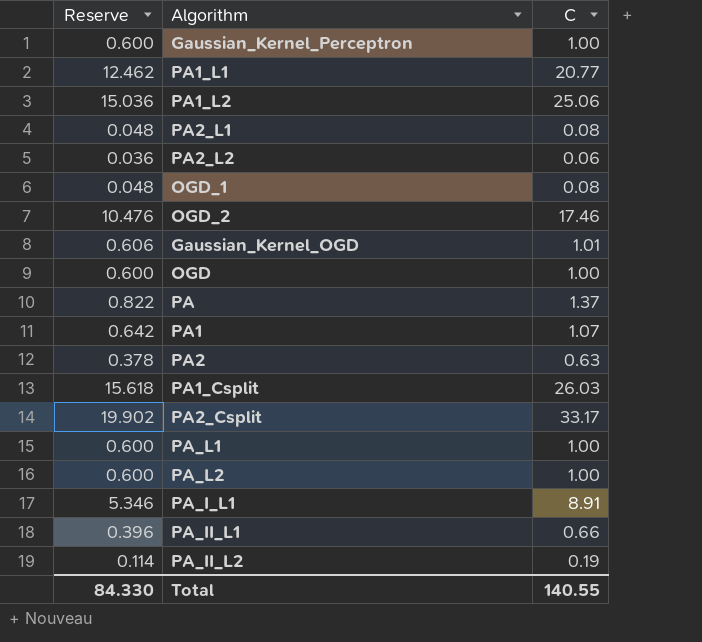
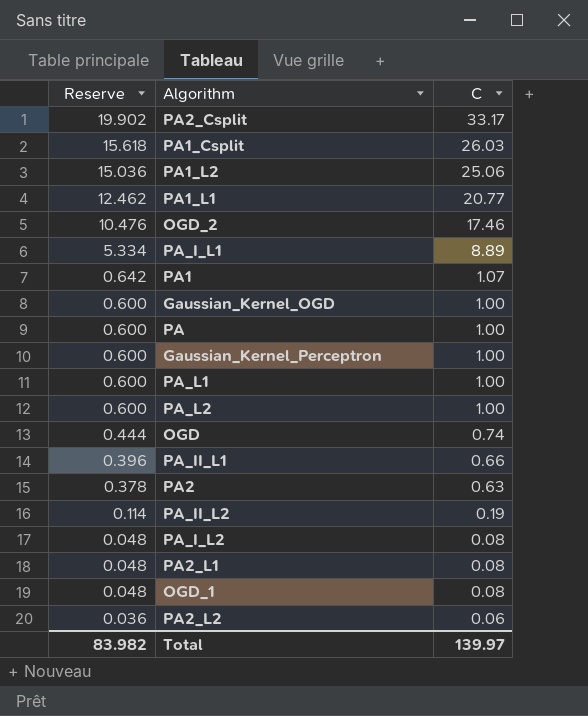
row order: none -> Reserve descending
PA_I_L1 | Reserve: 5.346 -> 5.334
PA_I_L1 | C: 8.91 -> 8.89
Gaussian_Kernel_OGD | Reserve: 0.606 -> 0.600
Gaussian_Kernel_OGD | C: 1.01 -> 1.00
PA | Reserve: 0.822 -> 0.600
PA | C: 1.37 -> 1.00
OGD | Reserve: 0.600 -> 0.444
OGD | C: 1.00 -> 0.74
row PA_I_L2: none -> 0.048 | 0.08
Total | Reserve: 84.330 -> 83.982
Total | C: 140.55 -> 139.97

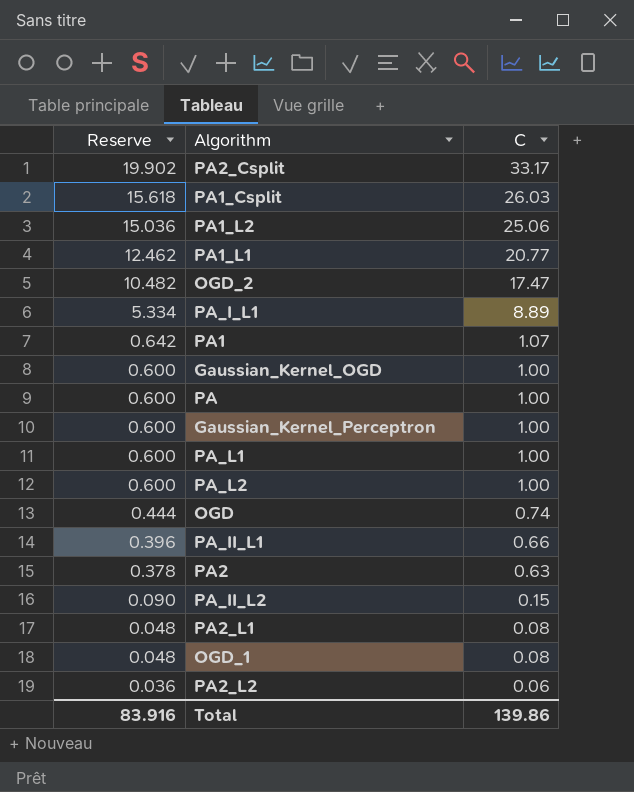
row PA_I_L2: 0.048 | 0.08 -> none
OGD_2 | Reserve: 10.476 -> 10.482
OGD_2 | C: 17.46 -> 17.47
PA_II_L2 | Reserve: 0.114 -> 0.090
PA_II_L2 | C: 0.19 -> 0.15
Total | Reserve: 83.982 -> 83.916
Total | C: 139.97 -> 139.86

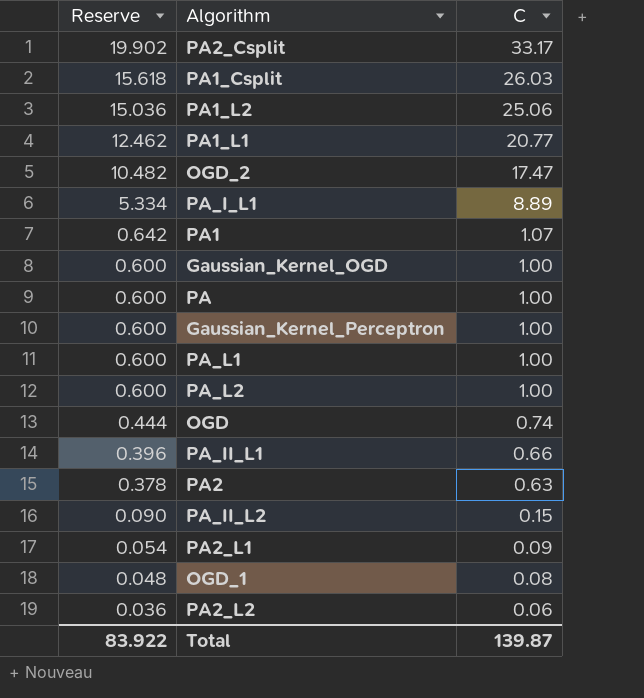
PA2_L1 | Reserve: 0.048 -> 0.054
PA2_L1 | C: 0.08 -> 0.09
Total | Reserve: 83.916 -> 83.922
Total | C: 139.86 -> 139.87

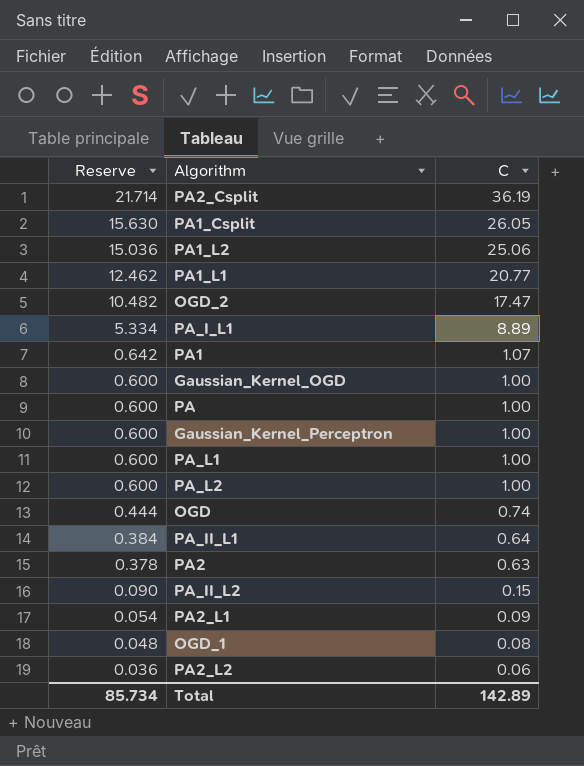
PA2_Csplit | Reserve: 19.902 -> 21.714
PA2_Csplit | C: 33.17 -> 36.19
PA1_Csplit | Reserve: 15.618 -> 15.630
PA1_Csplit | C: 26.03 -> 26.05
PA_II_L1 | Reserve: 0.396 -> 0.384
PA_II_L1 | C: 0.66 -> 0.64
Total | Reserve: 83.922 -> 85.734
Total | C: 139.87 -> 142.89

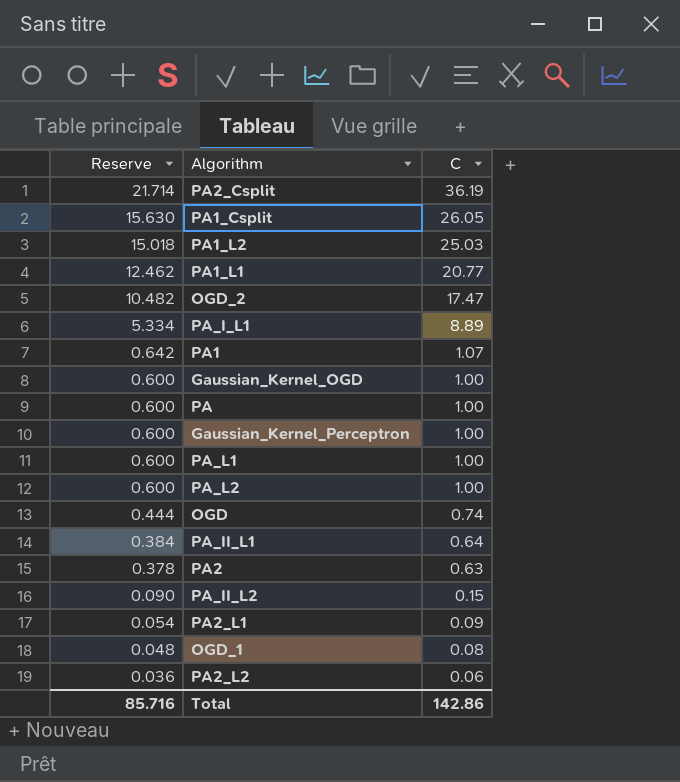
PA1_L2 | Reserve: 15.036 -> 15.018
PA1_L2 | C: 25.06 -> 25.03
Total | Reserve: 85.734 -> 85.716
Total | C: 142.89 -> 142.86

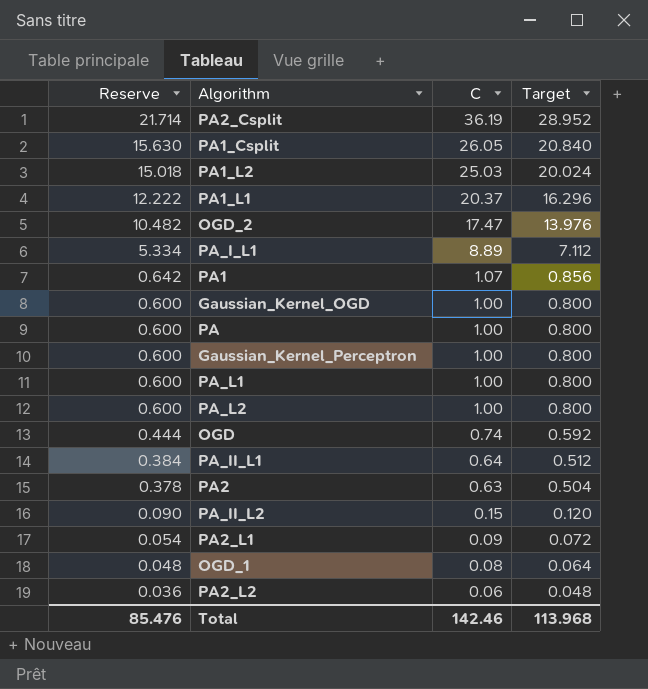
column Target | formula: none -> [C] * 0.8
PA1_L1 | Reserve: 12.462 -> 12.222
PA1_L1 | C: 20.77 -> 20.37
Total | Reserve: 85.716 -> 85.476
Total | C: 142.86 -> 142.46

